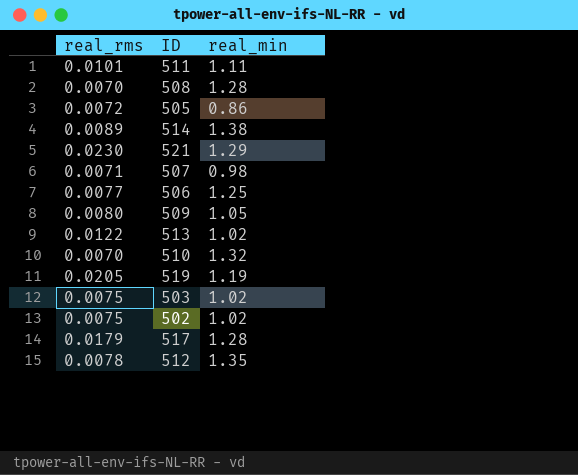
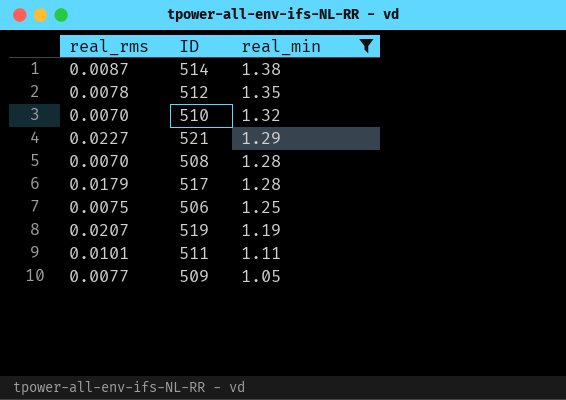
filter: none -> real_min >= 1.05
row order: none -> real_min descending
514 | real_rms: 0.0089 -> 0.0087
521 | real_rms: 0.0230 -> 0.0227
506 | real_rms: 0.0077 -> 0.0075
519 | real_rms: 0.0205 -> 0.0207
509 | real_rms: 0.0080 -> 0.0077

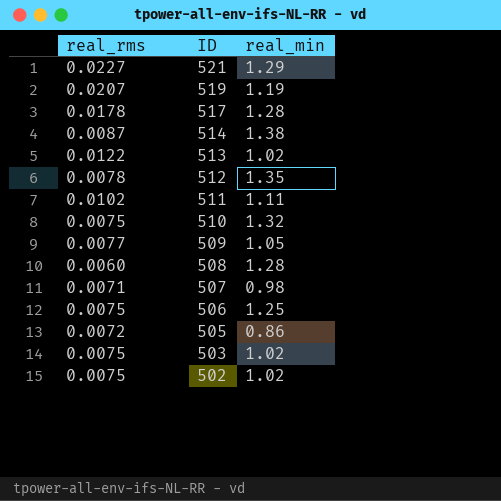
filter: real_min >= 1.05 -> none
row order: real_min descending -> ID descending
517 | real_rms: 0.0179 -> 0.0178
511 | real_rms: 0.0101 -> 0.0102
510 | real_rms: 0.0070 -> 0.0075
508 | real_rms: 0.0070 -> 0.0060

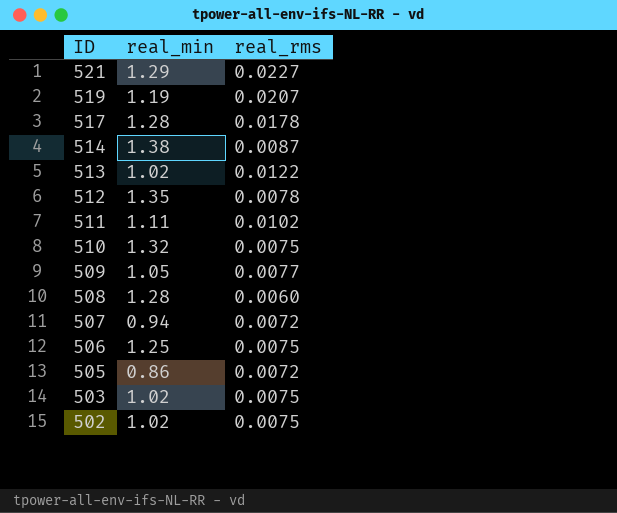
column real_rms | position: 1 -> 3
507 | real_min: 0.98 -> 0.94
507 | real_rms: 0.0071 -> 0.0072

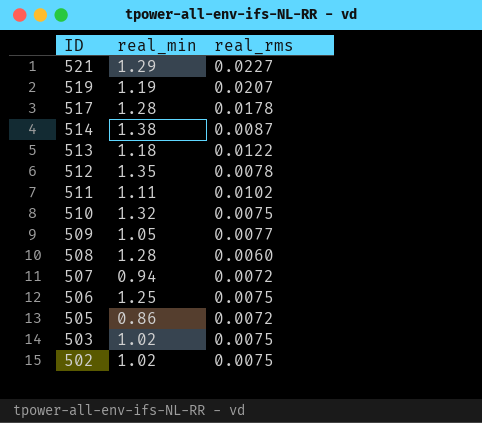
513 | real_min: 1.02 -> 1.18

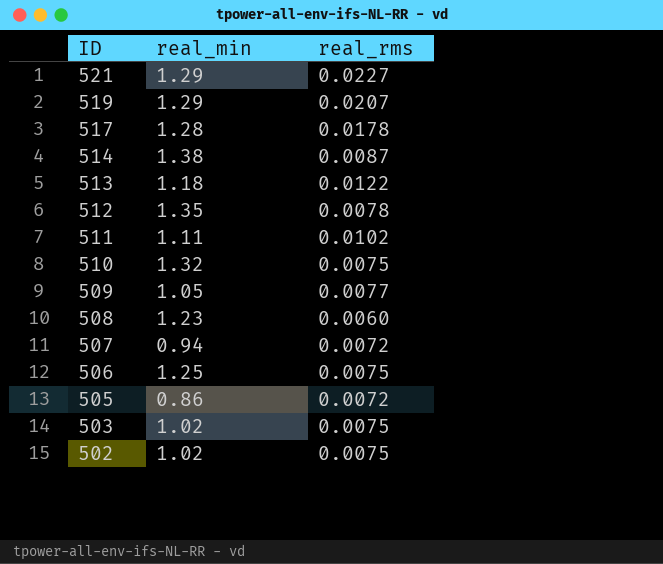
519 | real_min: 1.19 -> 1.29
508 | real_min: 1.28 -> 1.23

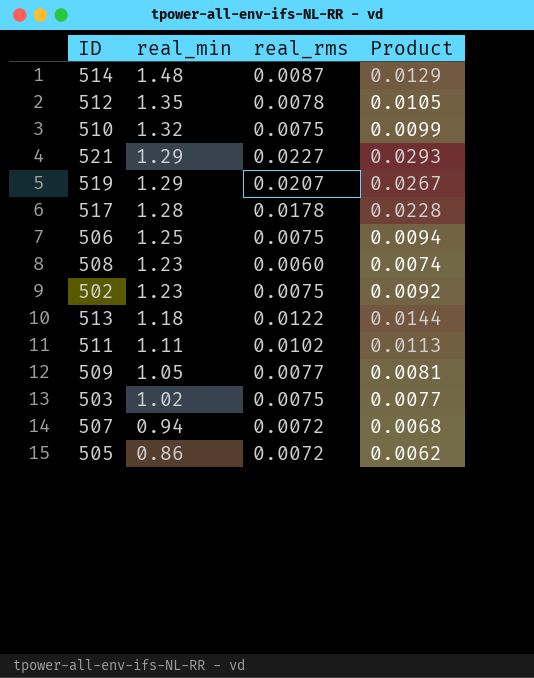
row order: ID descending -> real_min descending
column Product | formula: none -> [real_min] * [real_rms]
514 | real_min: 1.38 -> 1.48
502 | real_min: 1.02 -> 1.23

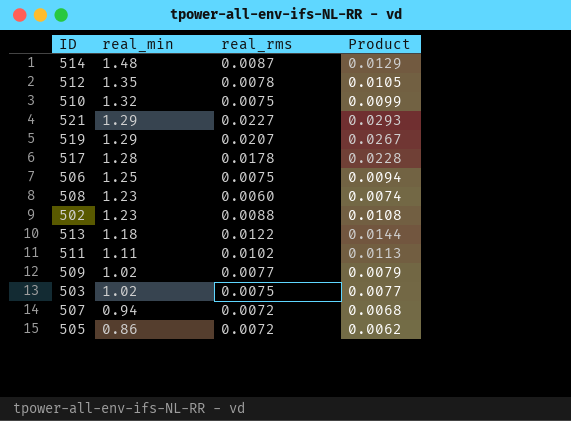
502 | real_rms: 0.0075 -> 0.0088
502 | Product: 0.0092 -> 0.0108
509 | real_min: 1.05 -> 1.02
509 | Product: 0.0081 -> 0.0079

